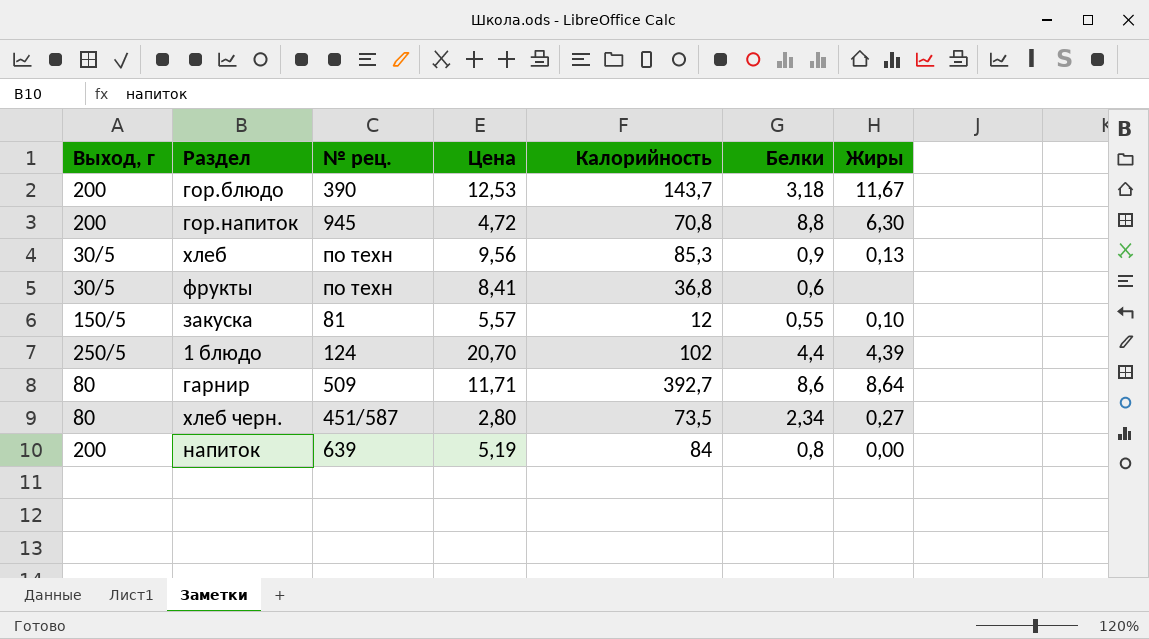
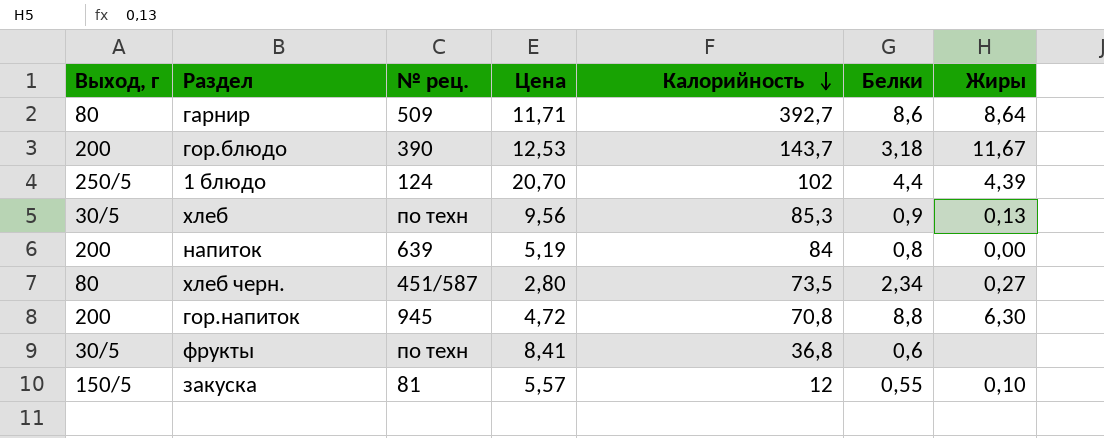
row order: none -> Калорийность descending

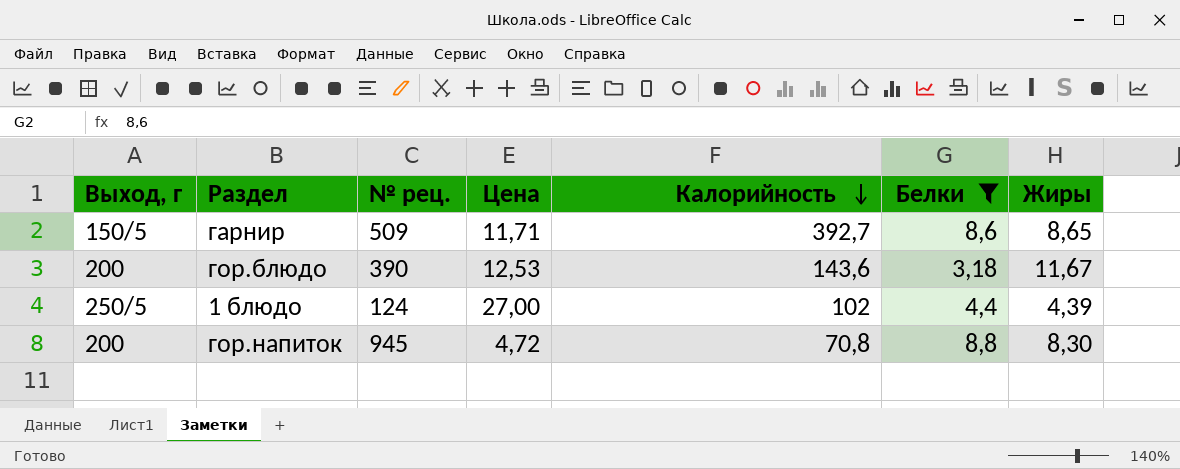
filter: none -> Белки >= 3,18
гарнир | Выход, г: 80 -> 150/5
гарнир | Жиры: 8,64 -> 8,65
гор.блюдо | Калорийность: 143,7 -> 143,6
1 блюдо | Цена: 20,70 -> 27,00
гор.напиток | Жиры: 6,30 -> 8,30

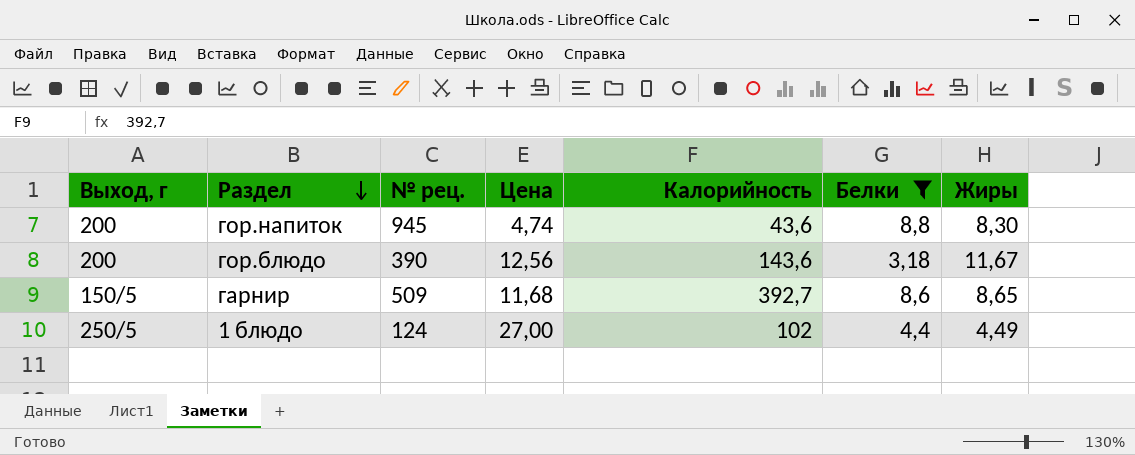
row order: Калорийность descending -> Раздел descending
гор.напиток | Цена: 4,72 -> 4,74
гор.напиток | Калорийность: 70,8 -> 43,6
гор.блюдо | Цена: 12,53 -> 12,56
гарнир | Цена: 11,71 -> 11,68
1 блюдо | Жиры: 4,39 -> 4,49

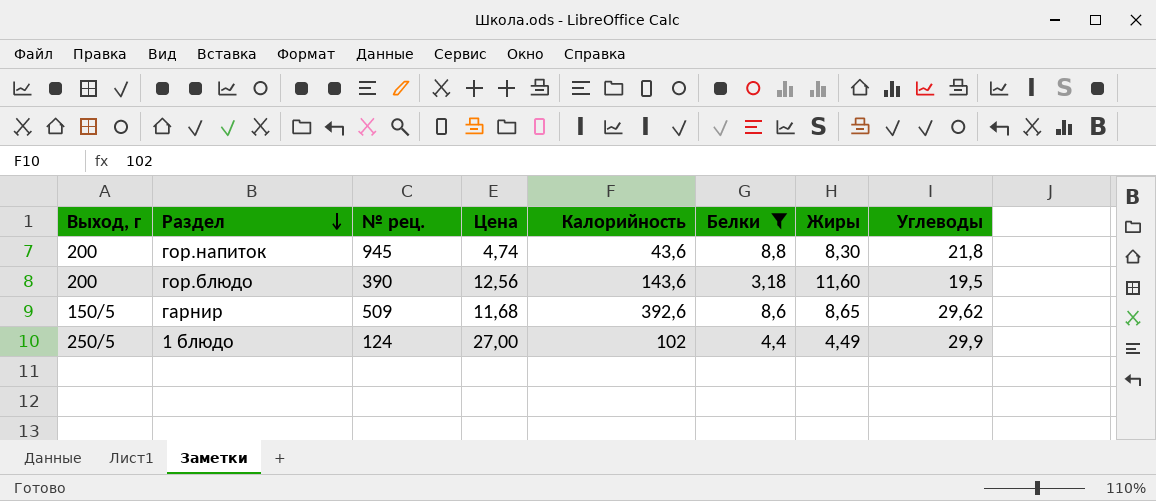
column Углеводы | position: none -> 8
гор.блюдо | Жиры: 11,67 -> 11,60
гарнир | Калорийность: 392,7 -> 392,6

